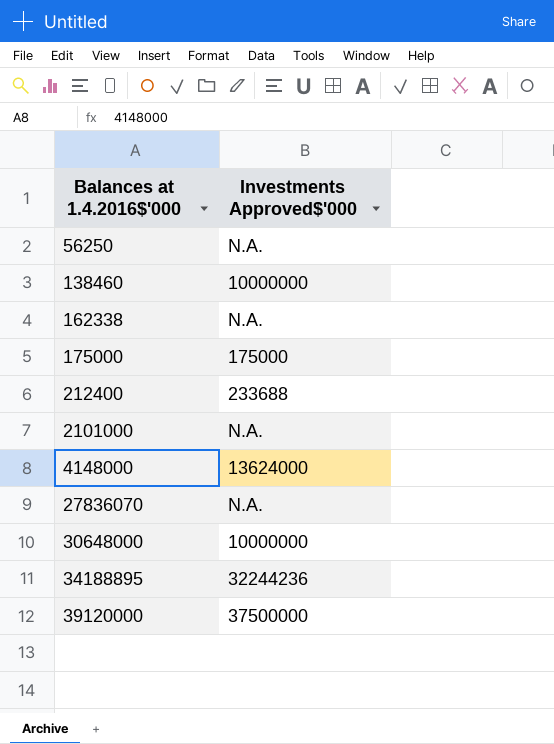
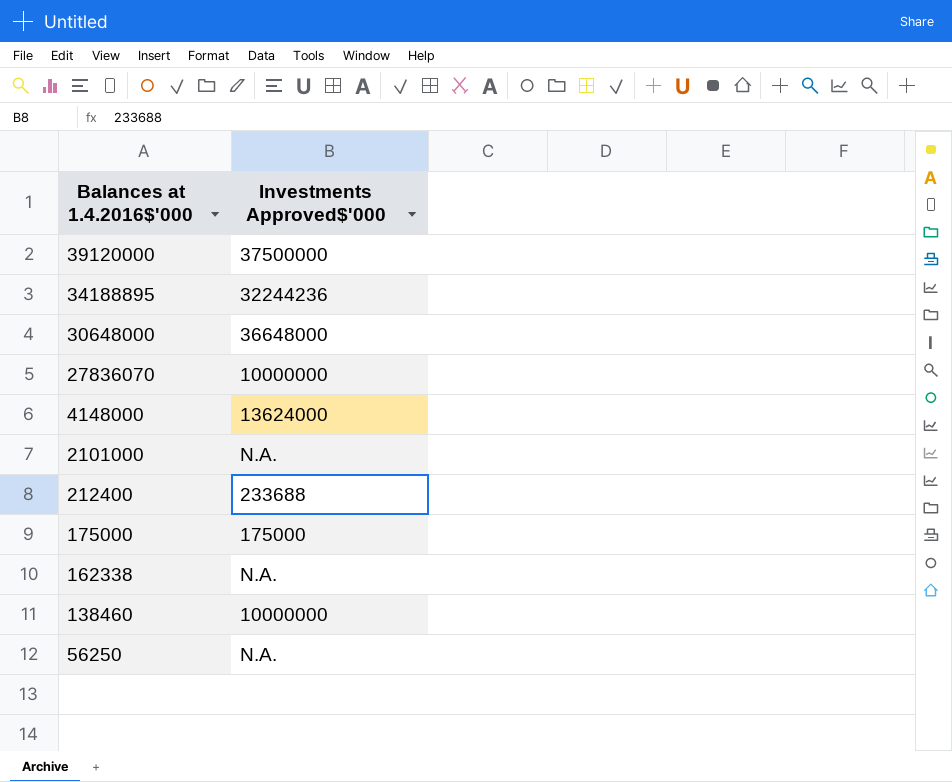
row order: Balances at 1.4.2016$'000 ascending -> Balances at 1.4.2016$'000 descending
30648000 | Investments Approved$'000: 10000000 -> 36648000
27836070 | Investments Approved$'000: N.A. -> 10000000

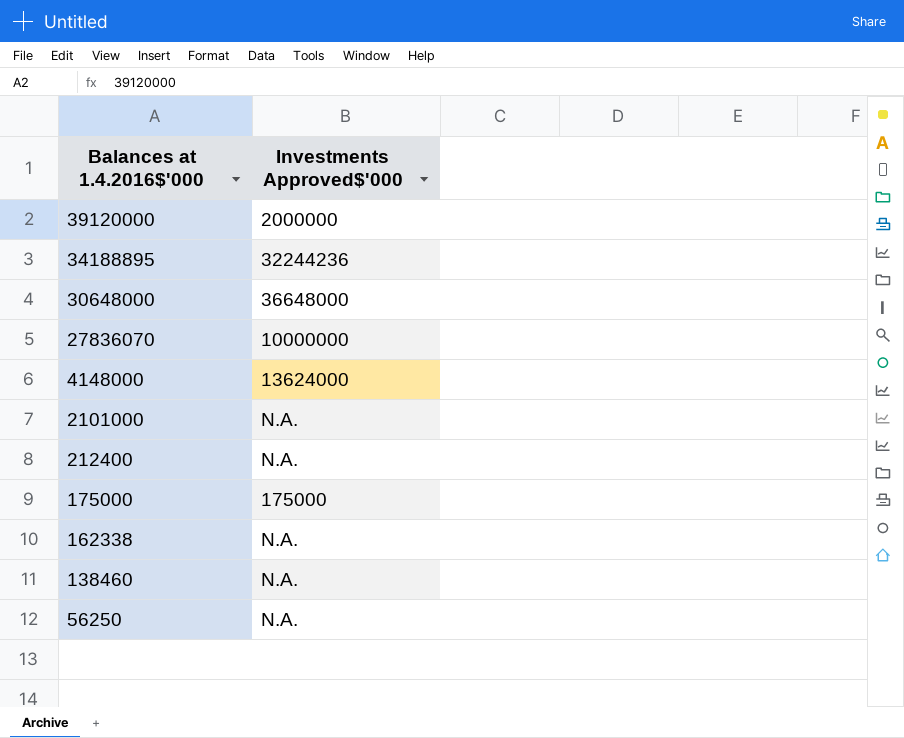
39120000 | Investments Approved$'000: 37500000 -> 2000000
212400 | Investments Approved$'000: 233688 -> N.A.
138460 | Investments Approved$'000: 10000000 -> N.A.

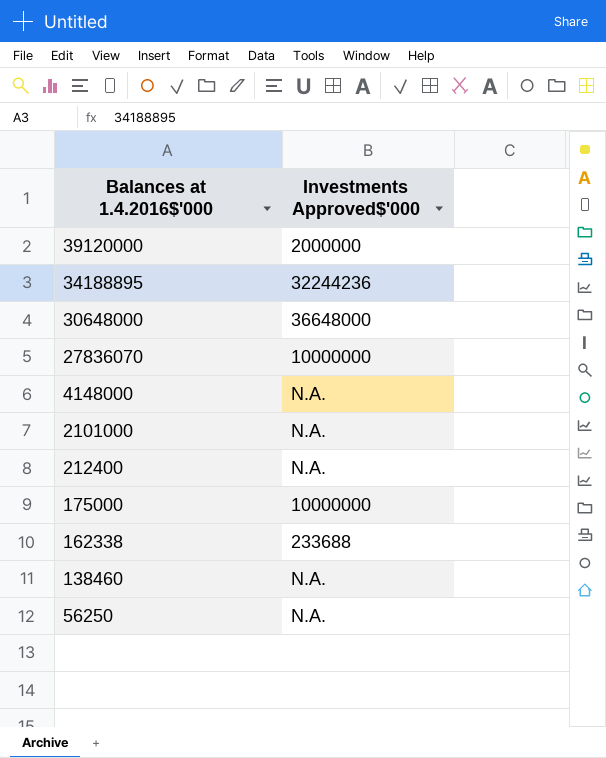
4148000 | Investments Approved$'000: 13624000 -> N.A.
175000 | Investments Approved$'000: 175000 -> 10000000
162338 | Investments Approved$'000: N.A. -> 233688

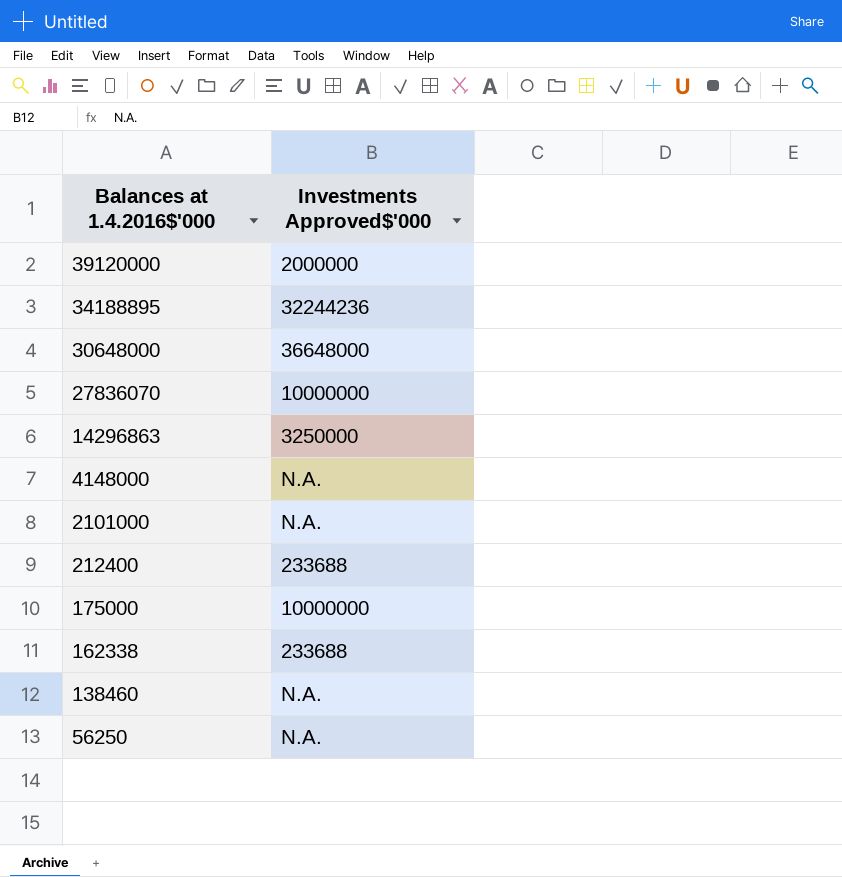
row 14296863: none -> 3250000
212400 | Investments Approved$'000: N.A. -> 233688

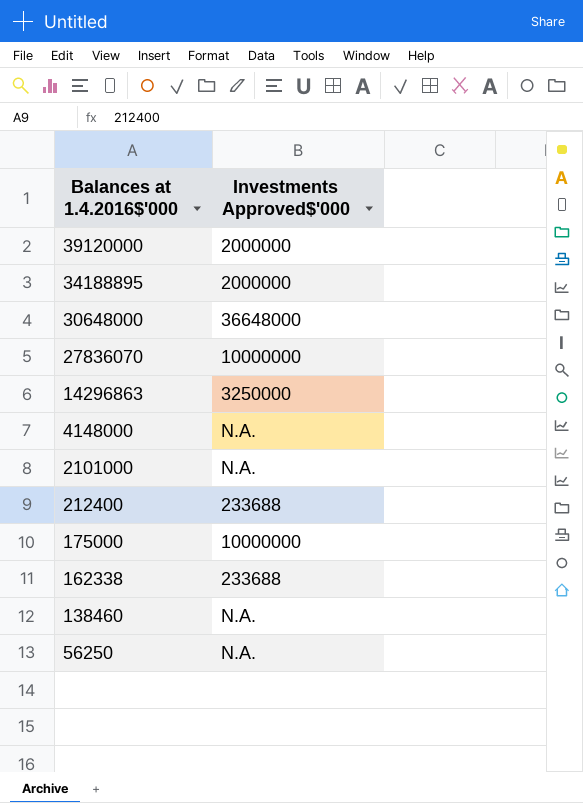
34188895 | Investments Approved$'000: 32244236 -> 2000000

